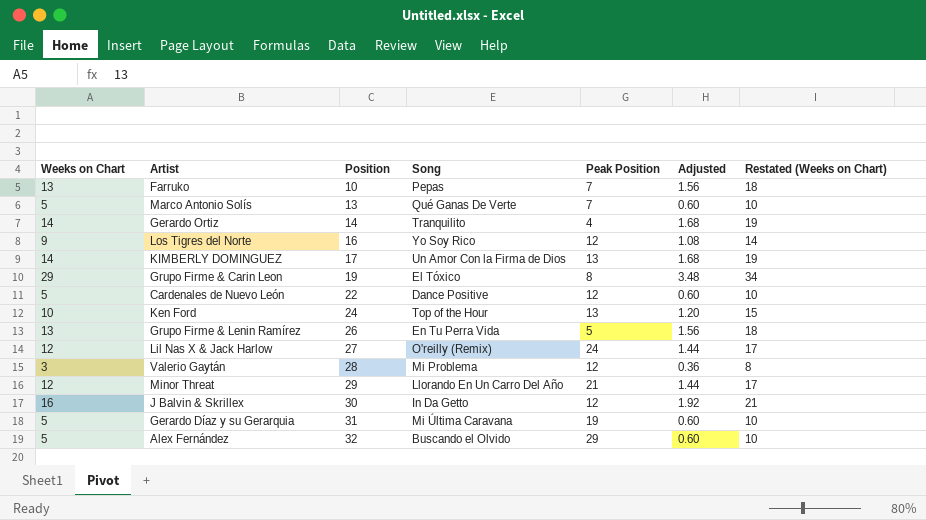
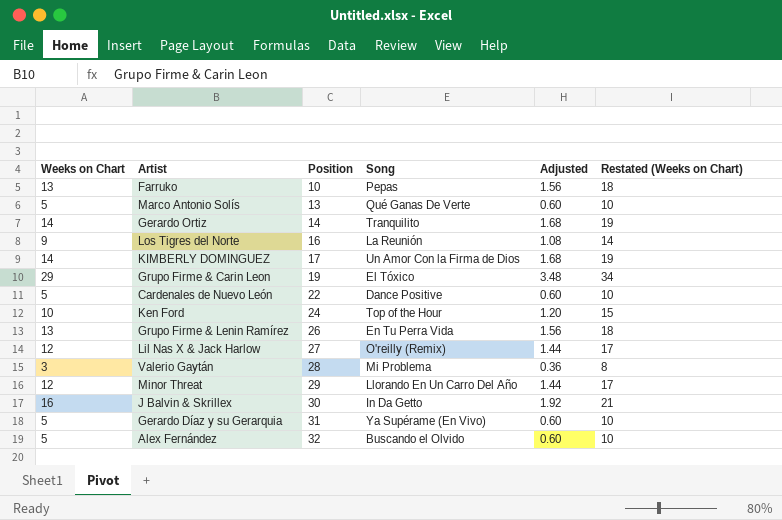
column Peak Position | position: 5 -> none
Los Tigres del Norte | Song: Yo Soy Rico -> La Reunión
Gerardo Díaz y su Gerarquia | Song: Mi Última Caravana -> Ya Supérame (En Vivo)

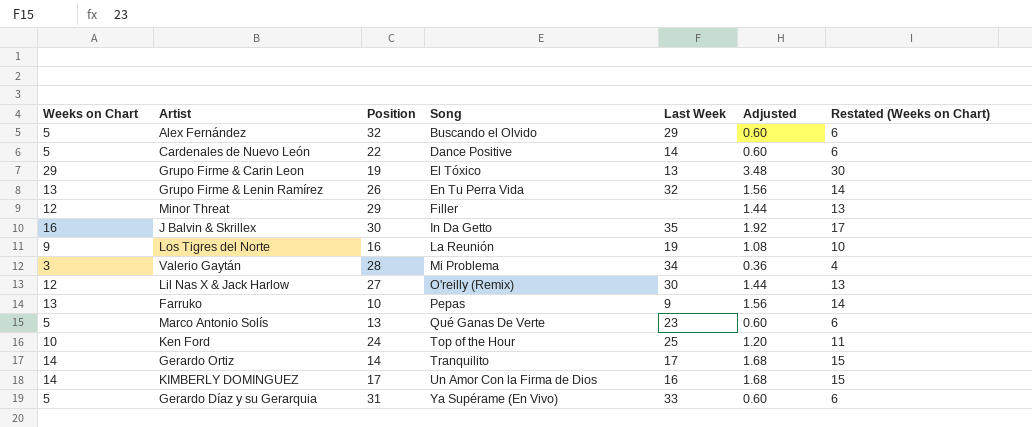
row order: Position ascending -> Song ascending
column Last Week | position: none -> 5
column Restated (Weeks on Chart) | formula: [Weeks on Chart] + 5 -> [Weeks on Chart] + 1
Minor Threat | Song: Llorando En Un Carro Del Año -> Filler

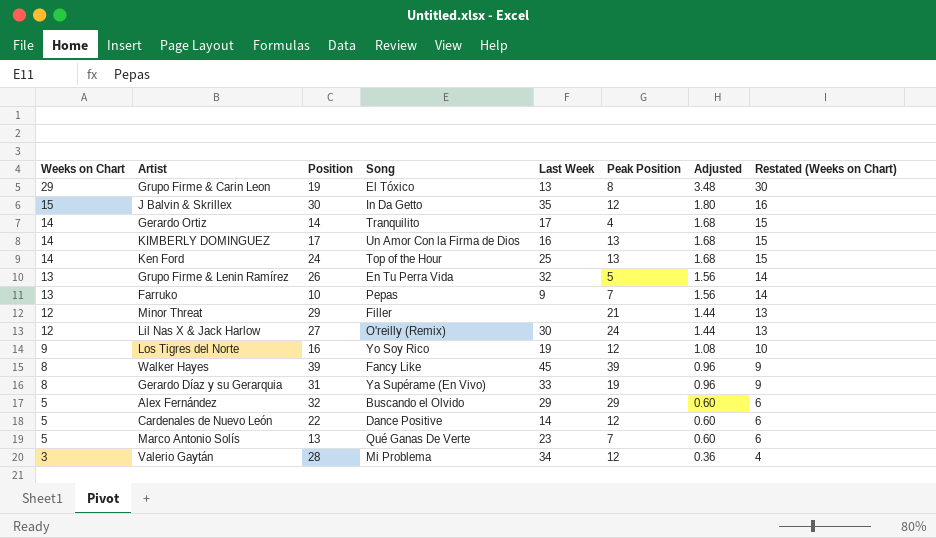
row order: Song ascending -> Weeks on Chart descending
column Peak Position | position: none -> 6
J Balvin & Skrillex | Weeks on Chart: 16 -> 15
J Balvin & Skrillex | Adjusted: 1.92 -> 1.80
J Balvin & Skrillex | Restated (Weeks on Chart): 17 -> 16
Ken Ford | Weeks on Chart: 10 -> 14
Ken Ford | Adjusted: 1.20 -> 1.68
Ken Ford | Restated (Weeks on Chart): 11 -> 15
Los Tigres del Norte | Song: La Reunión -> Yo Soy Rico
row Walker Hayes: none -> 8 | 39 | Fancy Like | 45 | 39 | 0.96 | 9
Gerardo Díaz y su Gerarquia | Weeks on Chart: 5 -> 8
Gerardo Díaz y su Gerarquia | Adjusted: 0.60 -> 0.96
Gerardo Díaz y su Gerarquia | Restated (Weeks on Chart): 6 -> 9

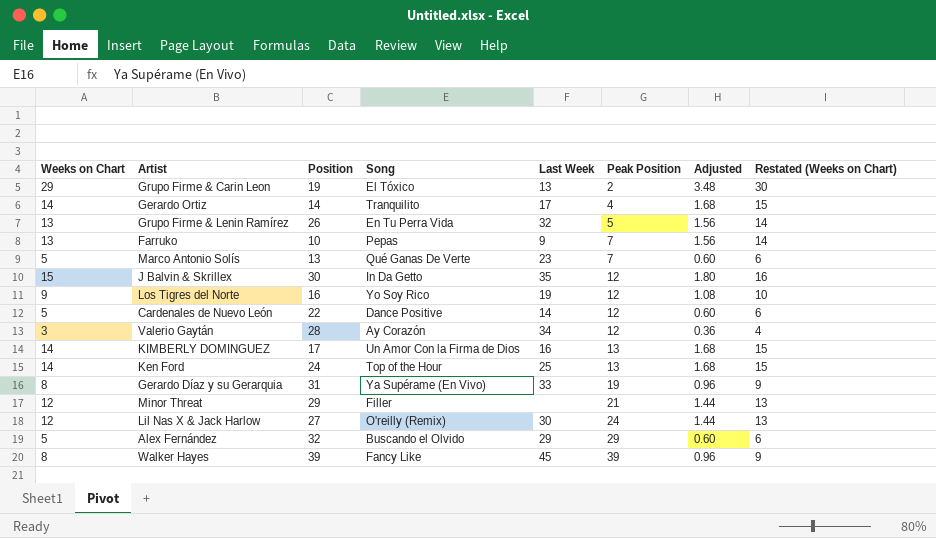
row order: Weeks on Chart descending -> Peak Position ascending
Grupo Firme & Carin Leon | Peak Position: 8 -> 2
Valerio Gaytán | Song: Mi Problema -> Ay Corazón

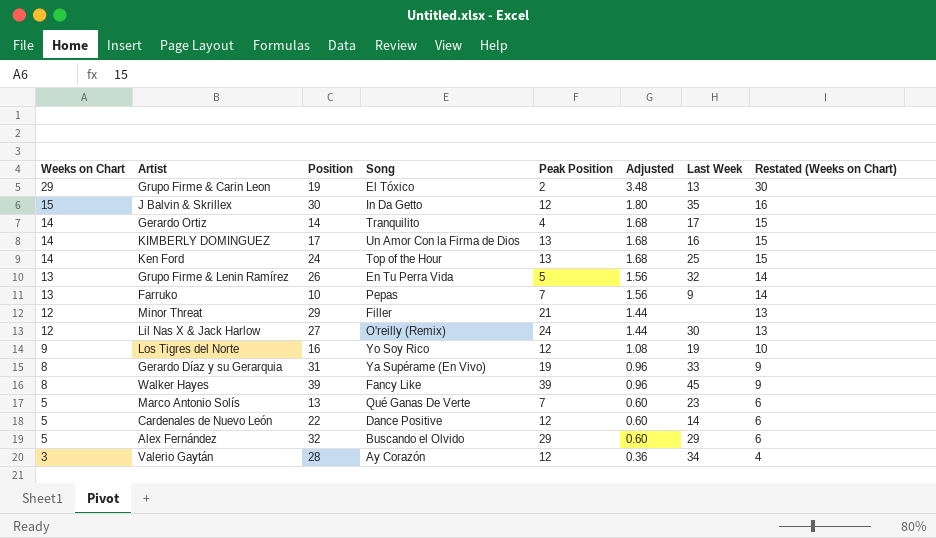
row order: Peak Position ascending -> Weeks on Chart descending
column Last Week | position: 5 -> 7

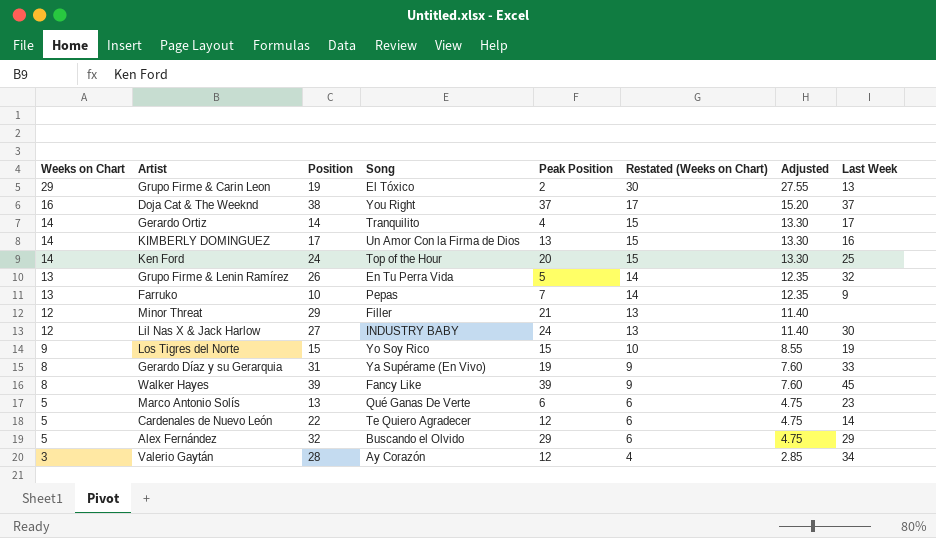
column Restated (Weeks on Chart) | position: 8 -> 6
column Adjusted | formula: [Weeks on Chart] * 0.12 -> [Weeks on Chart] * 0.95
row J Balvin & Skrillex: 15 | 30 | In Da Getto | 12 | 1.80 | 35 | 16 -> none
row Doja Cat & The Weeknd: none -> 16 | 38 | You Right | 37 | 17 | 15.20 | 37
Ken Ford | Peak Position: 13 -> 20
Lil Nas X & Jack Harlow | Song: O'reilly (Remix) -> INDUSTRY BABY
Los Tigres del Norte | Position: 16 -> 15
Los Tigres del Norte | Peak Position: 12 -> 15
Marco Antonio Solís | Peak Position: 7 -> 6
Cardenales de Nuevo León | Song: Dance Positive -> Te Quiero Agradecer

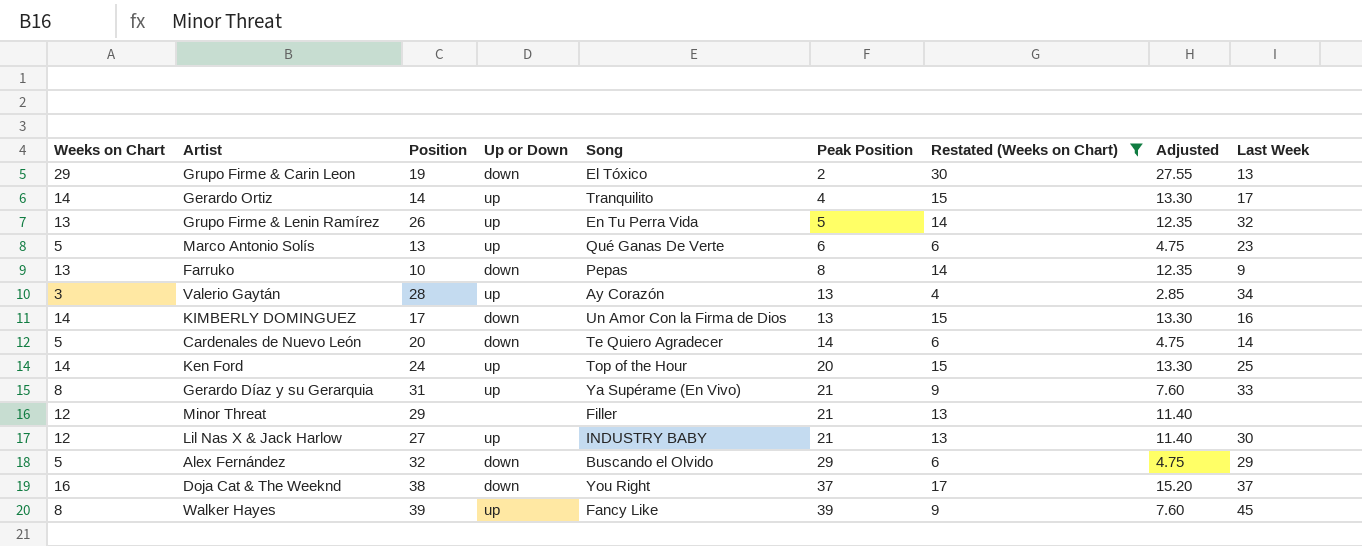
filter: none -> Restated (Weeks on Chart) != 10
row order: Weeks on Chart descending -> Peak Position ascending
column Up or Down | position: none -> 4
Farruko | Peak Position: 7 -> 8
Valerio Gaytán | Peak Position: 12 -> 13
Cardenales de Nuevo León | Position: 22 -> 20
Cardenales de Nuevo León | Peak Position: 12 -> 14
Gerardo Díaz y su Gerarquia | Peak Position: 19 -> 21
Lil Nas X & Jack Harlow | Peak Position: 24 -> 21

